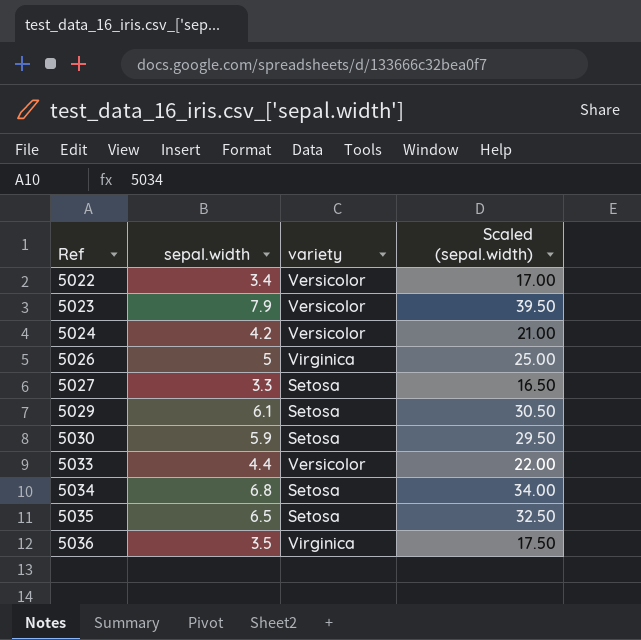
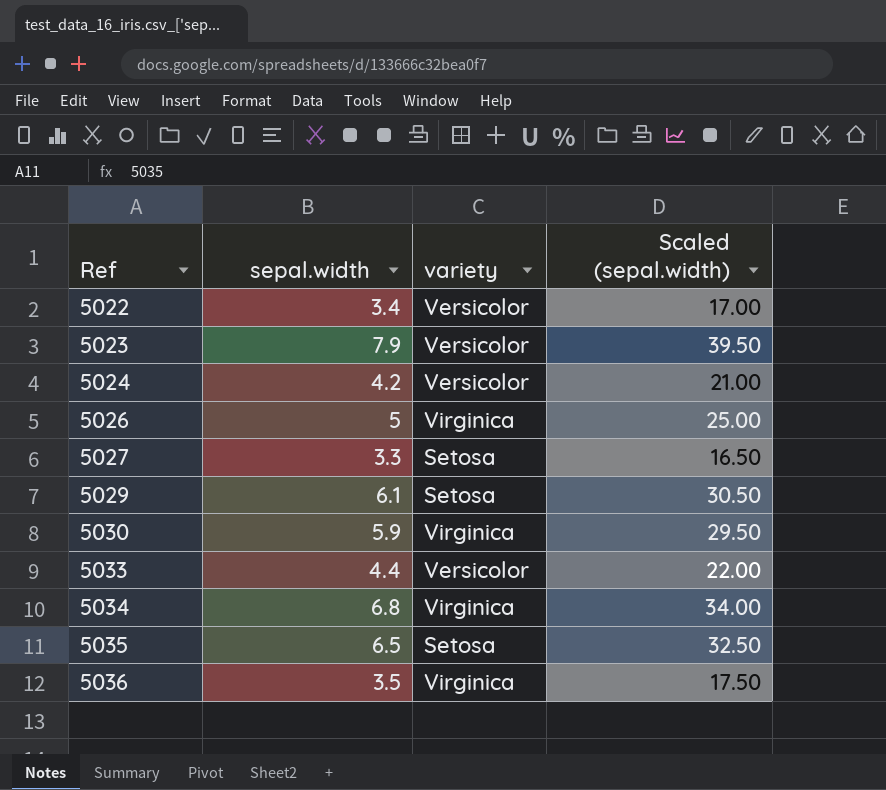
5030 | variety: Setosa -> Virginica
5034 | variety: Setosa -> Virginica

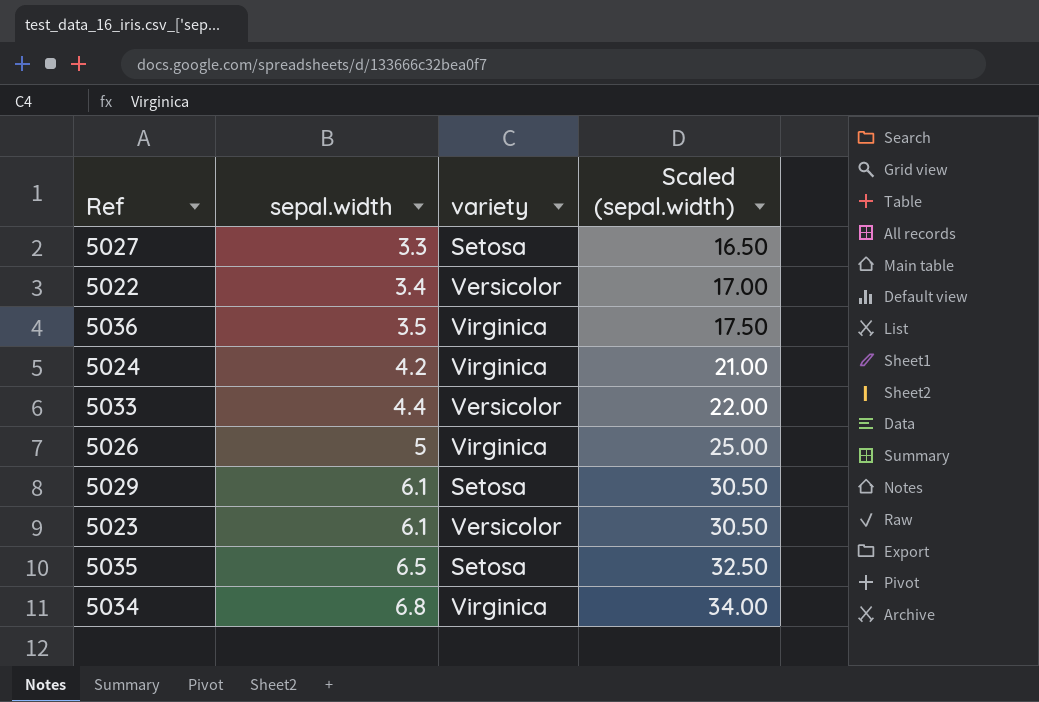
row order: Ref ascending -> sepal.width ascending
row 5030: 5.9 | Virginica | 29.50 -> none
5024 | variety: Versicolor -> Virginica
5023 | sepal.width: 7.9 -> 6.1
5023 | Scaled (sepal.width): 39.50 -> 30.50

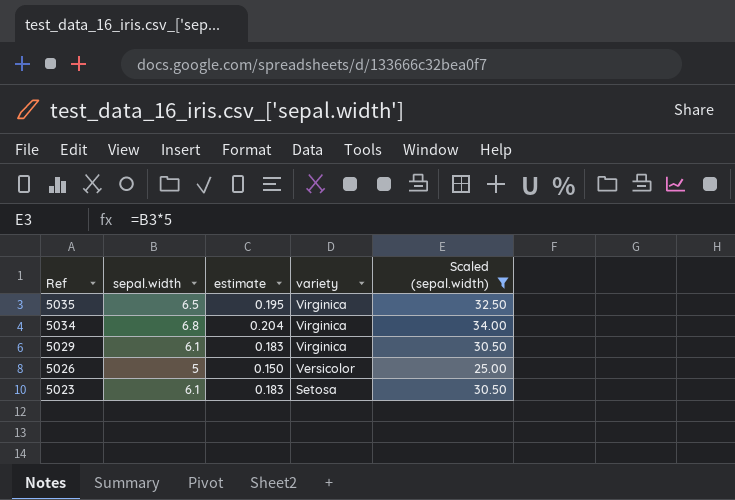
filter: none -> Scaled (sepal.width) >= 25.00
row order: sepal.width ascending -> Ref descending
column estimate | formula: none -> [sepal.width] * 0.03
5035 | variety: Setosa -> Virginica
5029 | variety: Setosa -> Virginica
5026 | variety: Virginica -> Versicolor
5023 | variety: Versicolor -> Setosa

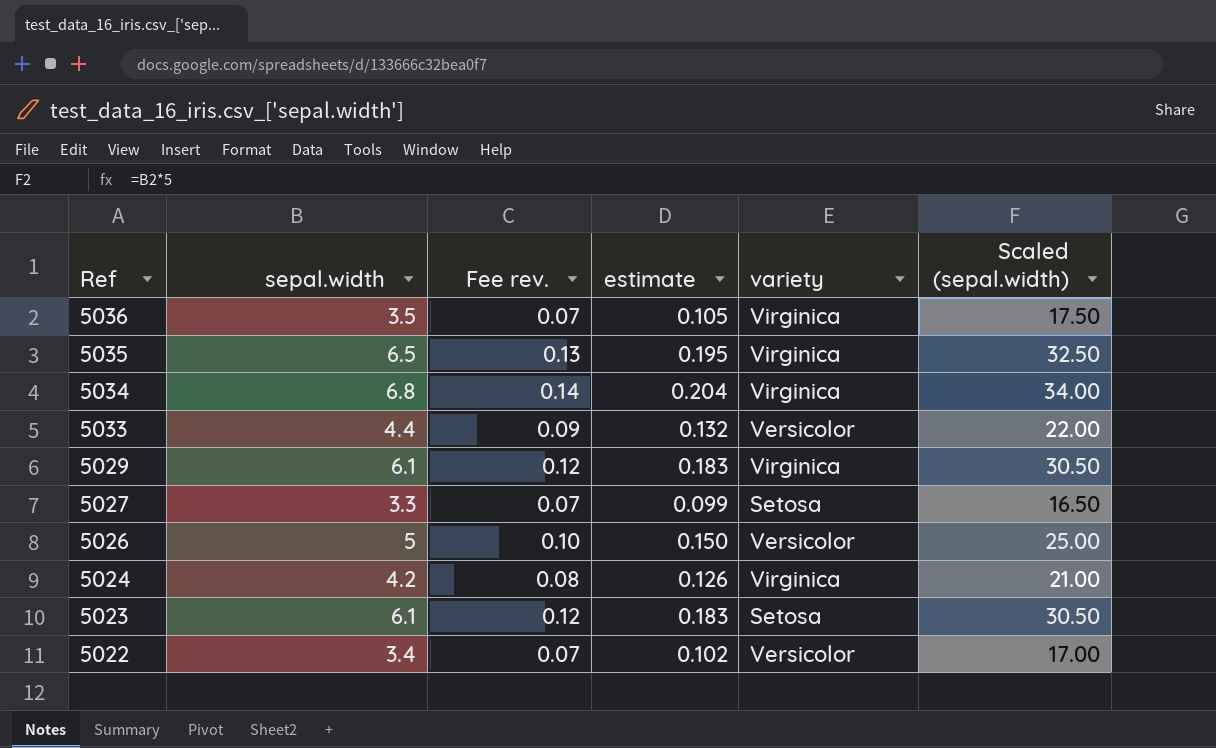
filter: Scaled (sepal.width) >= 25.00 -> none
column Fee rev. | formula: none -> [sepal.width] * 0.02

